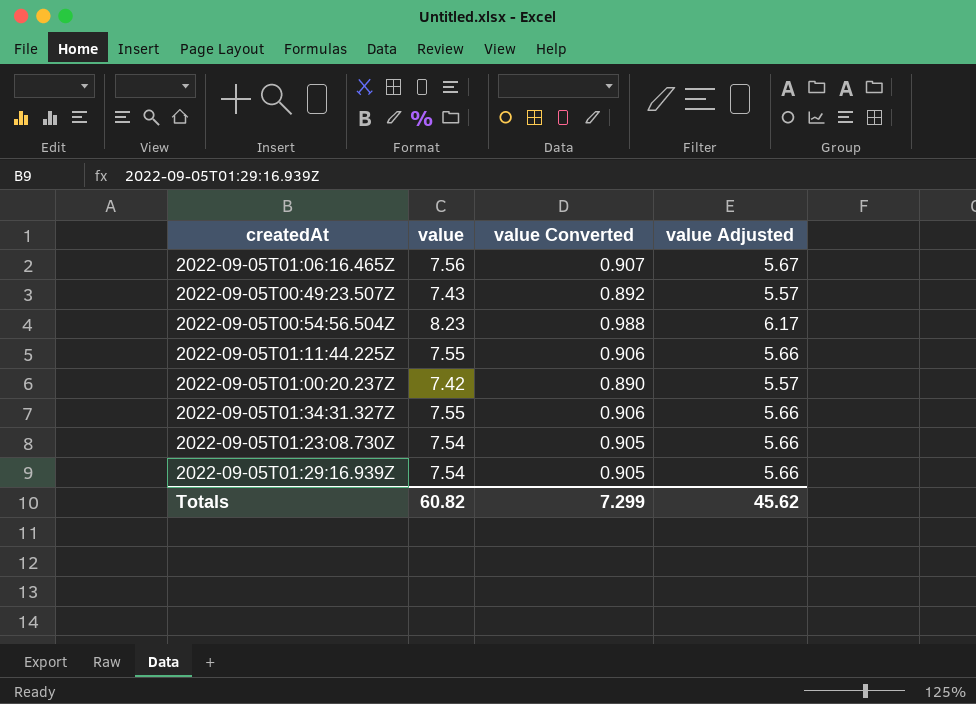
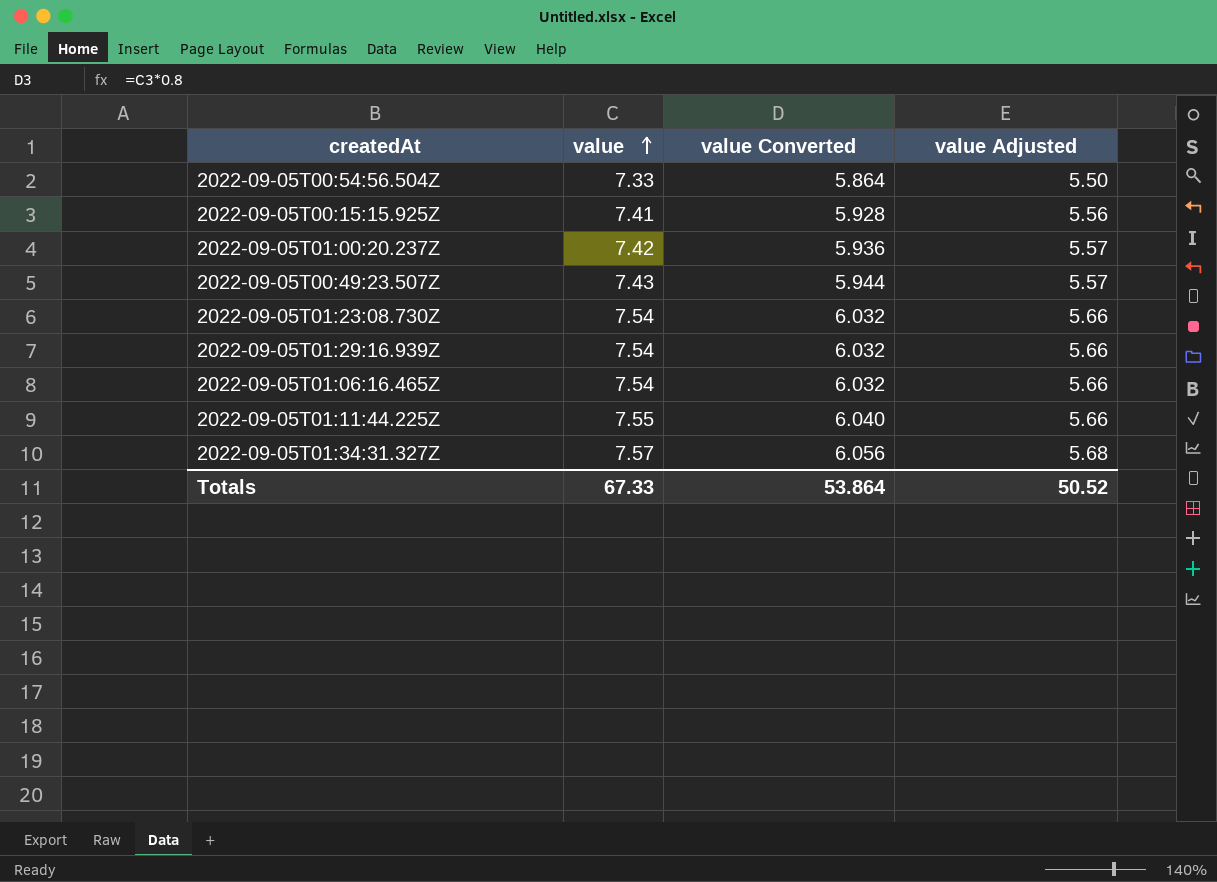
row order: none -> value ascending
column value Converted | formula: [value] * 0.12 -> [value] * 0.8
2022-09-05T00:54:56.504Z | value: 8.23 -> 7.33
2022-09-05T00:54:56.504Z | value Adjusted: 6.17 -> 5.50
row 2022-09-05T00:15:15.925Z: none -> 7.41 | 5.928 | 5.56
2022-09-05T01:06:16.465Z | value: 7.56 -> 7.54
2022-09-05T01:06:16.465Z | value Adjusted: 5.67 -> 5.66
2022-09-05T01:34:31.327Z | value: 7.55 -> 7.57
2022-09-05T01:34:31.327Z | value Adjusted: 5.66 -> 5.68
Totals | value: 60.82 -> 67.33
Totals | value Converted: 7.299 -> 53.864
Totals | value Adjusted: 45.62 -> 50.52

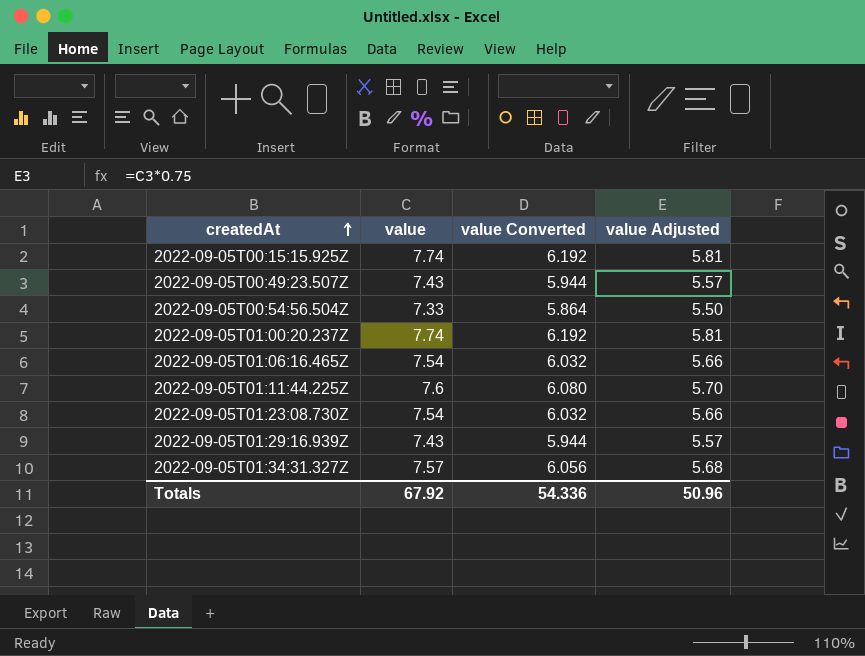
row order: value ascending -> createdAt ascending
2022-09-05T00:15:15.925Z | value: 7.41 -> 7.74
2022-09-05T00:15:15.925Z | value Converted: 5.928 -> 6.192
2022-09-05T00:15:15.925Z | value Adjusted: 5.56 -> 5.81
2022-09-05T01:00:20.237Z | value: 7.42 -> 7.74
2022-09-05T01:00:20.237Z | value Converted: 5.936 -> 6.192
2022-09-05T01:00:20.237Z | value Adjusted: 5.57 -> 5.81
2022-09-05T01:11:44.225Z | value: 7.55 -> 7.6
2022-09-05T01:11:44.225Z | value Converted: 6.040 -> 6.080
2022-09-05T01:11:44.225Z | value Adjusted: 5.66 -> 5.70
2022-09-05T01:29:16.939Z | value: 7.54 -> 7.43
2022-09-05T01:29:16.939Z | value Converted: 6.032 -> 5.944
2022-09-05T01:29:16.939Z | value Adjusted: 5.66 -> 5.57
Totals | value: 67.33 -> 67.92
Totals | value Converted: 53.864 -> 54.336
Totals | value Adjusted: 50.52 -> 50.96

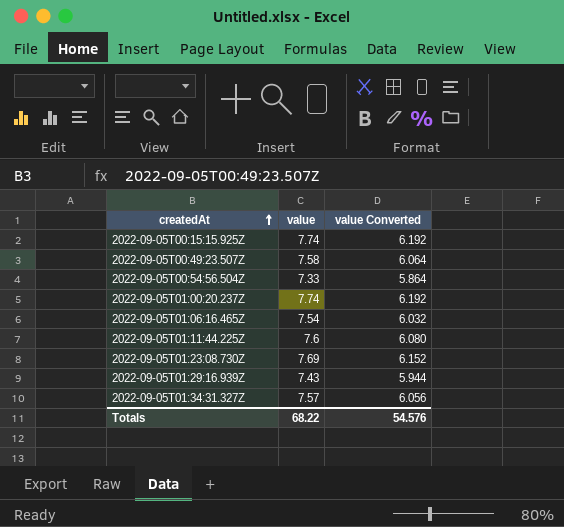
column value Adjusted | formula: [value] * 0.75 -> none
2022-09-05T00:49:23.507Z | value: 7.43 -> 7.58
2022-09-05T00:49:23.507Z | value Converted: 5.944 -> 6.064
2022-09-05T01:23:08.730Z | value: 7.54 -> 7.69
2022-09-05T01:23:08.730Z | value Converted: 6.032 -> 6.152
Totals | value: 67.92 -> 68.22
Totals | value Converted: 54.336 -> 54.576

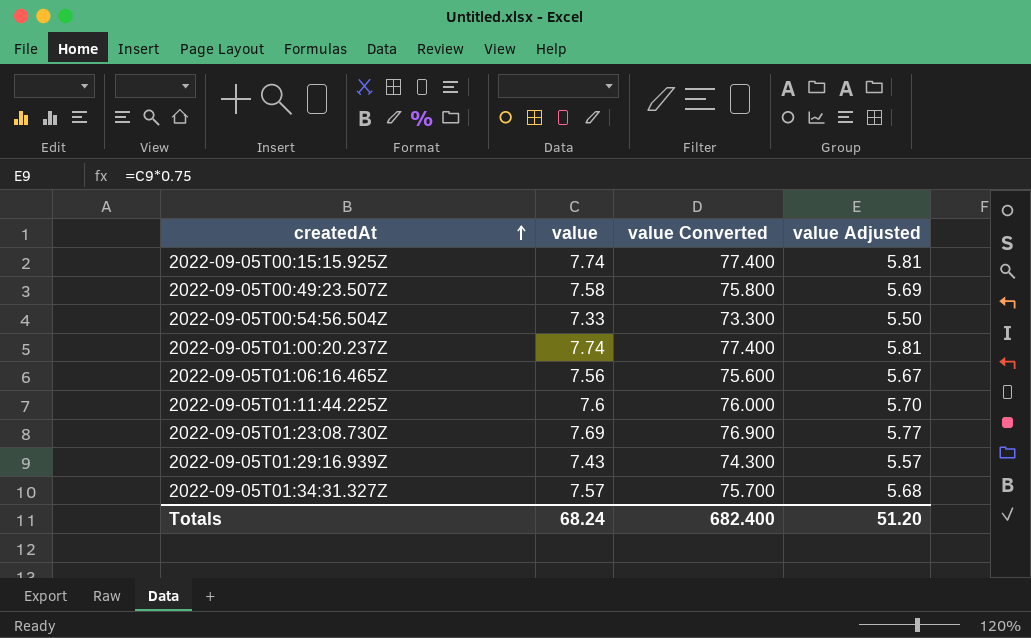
column value Converted | formula: [value] * 0.8 -> [value] * 10
column value Adjusted | formula: none -> [value] * 0.75
2022-09-05T01:06:16.465Z | value: 7.54 -> 7.56
Totals | value: 68.22 -> 68.24
Totals | value Converted: 54.576 -> 682.400

